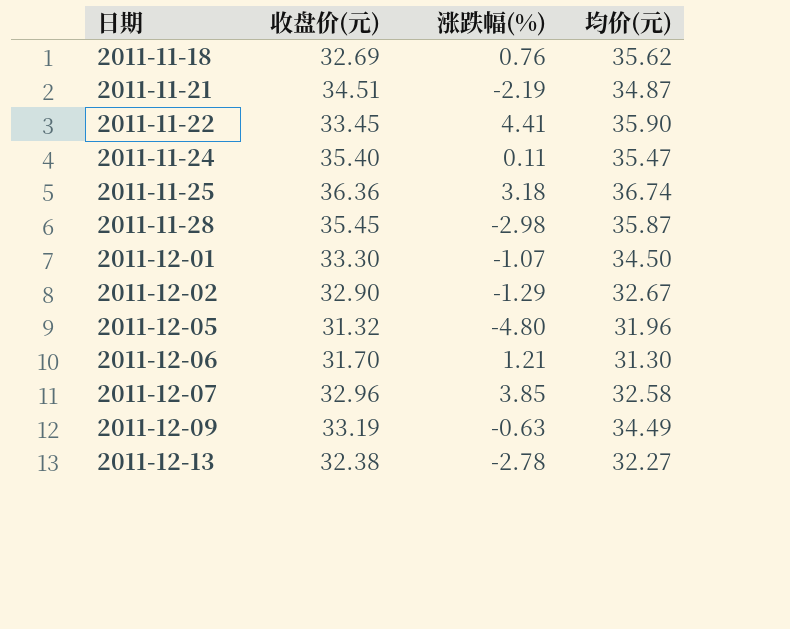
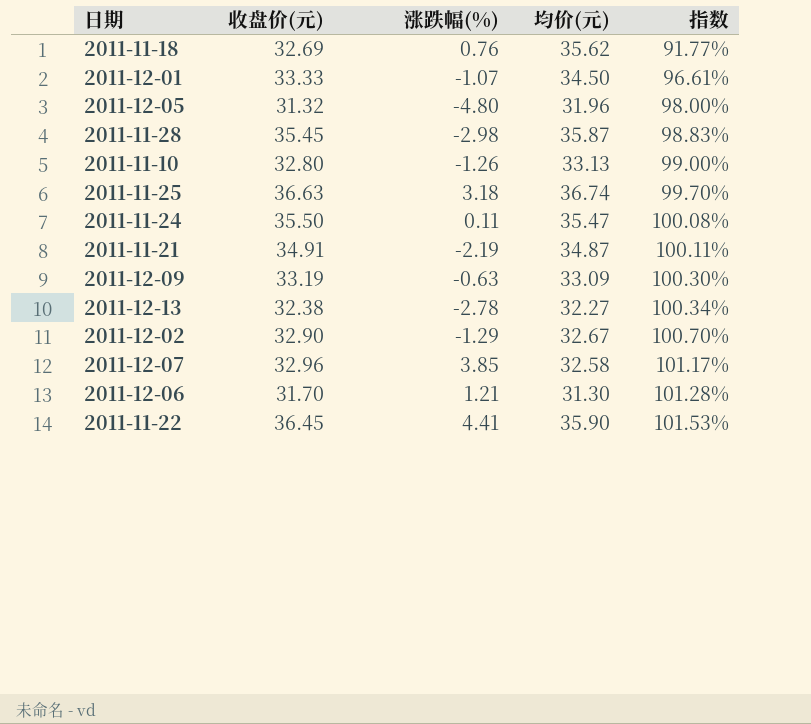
row order: 日期 ascending -> 指数 ascending
column 指数 | formula: none -> [收盘价(元)] / [均价(元)]
2011-12-01 | 收盘价(元): 33.30 -> 33.33
row 2011-11-10: none -> 32.80 | -1.26 | 33.13 | 99.00%
2011-11-25 | 收盘价(元): 36.36 -> 36.63
2011-11-24 | 收盘价(元): 35.40 -> 35.50
2011-11-21 | 收盘价(元): 34.51 -> 34.91
2011-12-09 | 均价(元): 34.49 -> 33.09
2011-11-22 | 收盘价(元): 33.45 -> 36.45

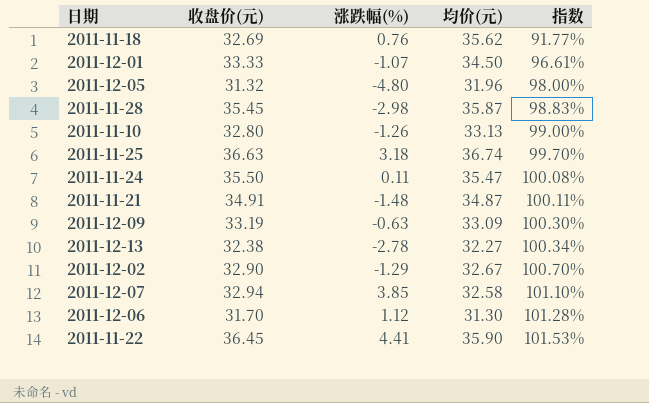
2011-11-21 | 涨跌幅(%): -2.19 -> -1.48
2011-12-07 | 收盘价(元): 32.96 -> 32.94
2011-12-07 | 指数: 101.17% -> 101.10%
2011-12-06 | 涨跌幅(%): 1.21 -> 1.12

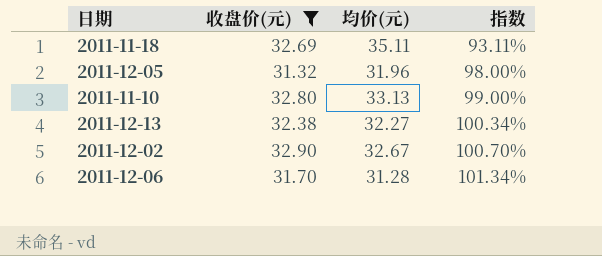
filter: none -> 收盘价(元) <= 32.90
column 涨跌幅(%) | position: 3 -> none
2011-11-18 | 均价(元): 35.62 -> 35.11
2011-11-18 | 指数: 91.77% -> 93.11%
2011-12-06 | 均价(元): 31.30 -> 31.28
2011-12-06 | 指数: 101.28% -> 101.34%

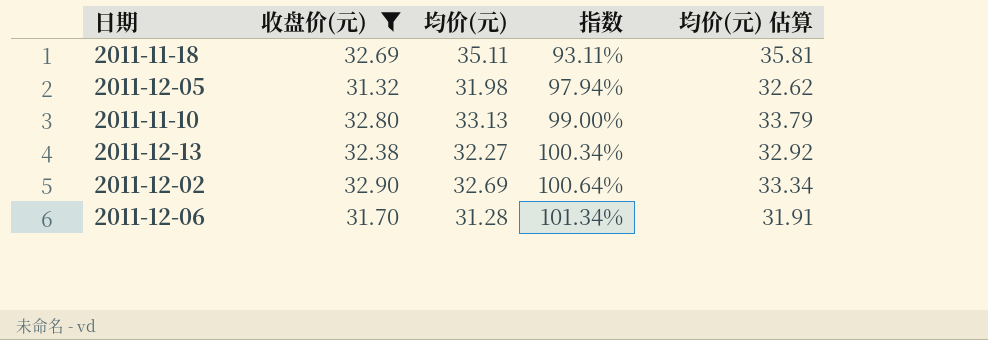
column 均价(元) 估算 | formula: none -> [均价(元)] * 1.02
2011-12-05 | 均价(元): 31.96 -> 31.98
2011-12-05 | 指数: 98.00% -> 97.94%
2011-12-02 | 均价(元): 32.67 -> 32.69
2011-12-02 | 指数: 100.70% -> 100.64%

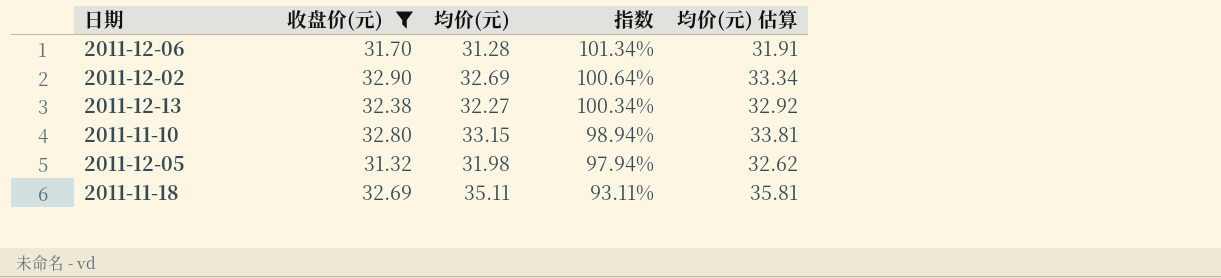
row order: 指数 ascending -> 指数 descending
2011-11-10 | 均价(元): 33.13 -> 33.15
2011-11-10 | 指数: 99.00% -> 98.94%
2011-11-10 | 均价(元) 估算: 33.79 -> 33.81

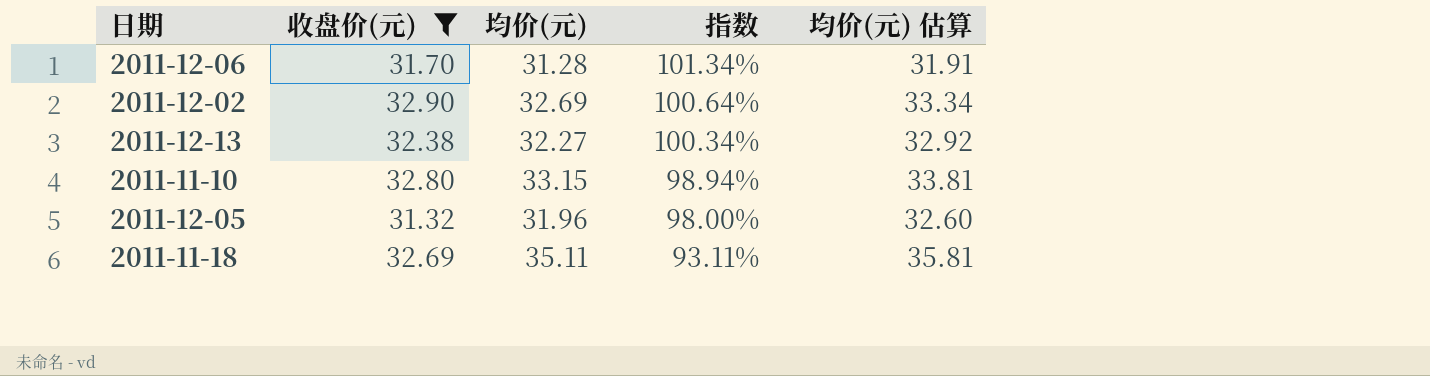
2011-12-05 | 均价(元): 31.98 -> 31.96
2011-12-05 | 指数: 97.94% -> 98.00%
2011-12-05 | 均价(元) 估算: 32.62 -> 32.60

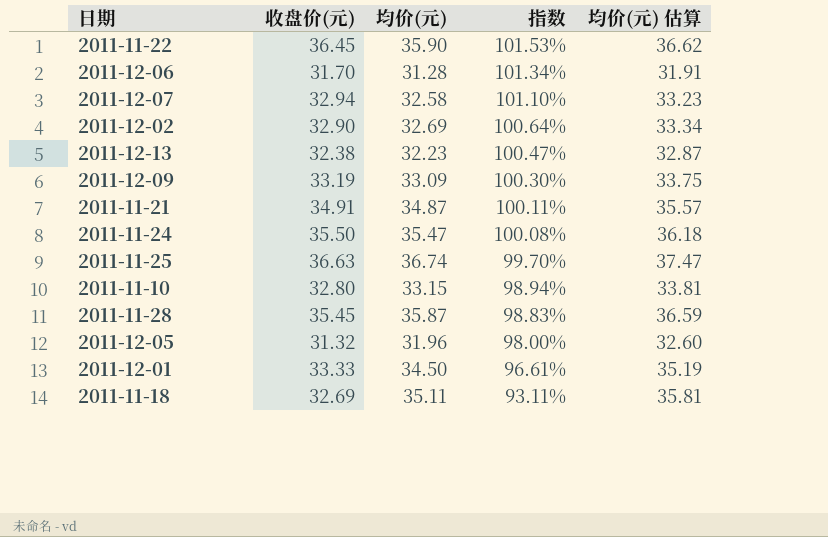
filter: 收盘价(元) <= 32.90 -> none
2011-12-13 | 均价(元): 32.27 -> 32.23
2011-12-13 | 指数: 100.34% -> 100.47%
2011-12-13 | 均价(元) 估算: 32.92 -> 32.87

